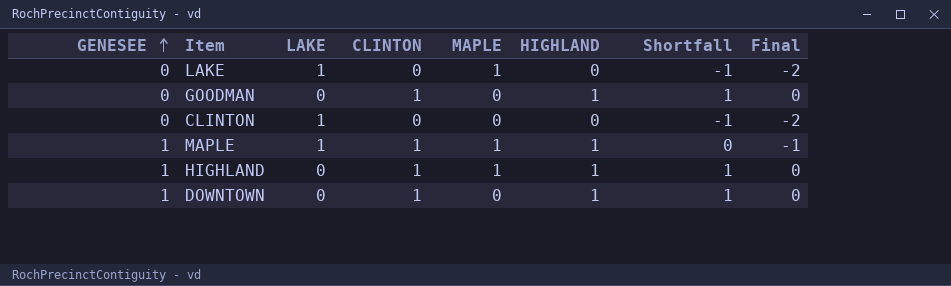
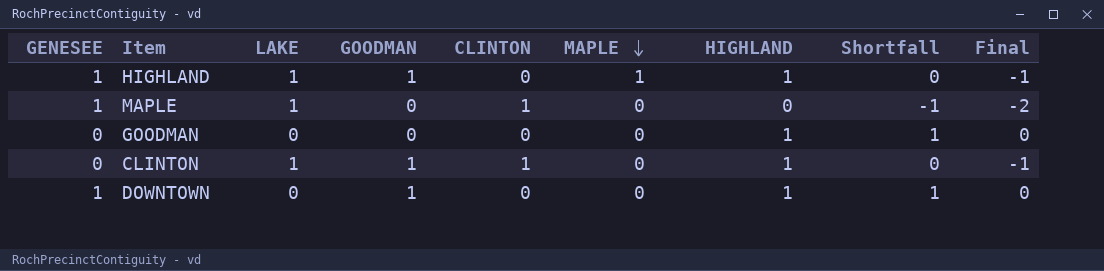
row order: GENESEE ascending -> MAPLE descending
column GOODMAN | position: none -> 4
row LAKE: 0 | 1 | 0 | 1 | 0 | -1 | -2 -> none
HIGHLAND | LAKE: 0 -> 1
HIGHLAND | CLINTON: 1 -> 0
HIGHLAND | Shortfall: 1 -> 0
HIGHLAND | Final: 0 -> -1
MAPLE | MAPLE: 1 -> 0
MAPLE | HIGHLAND: 1 -> 0
MAPLE | Shortfall: 0 -> -1
MAPLE | Final: -1 -> -2
GOODMAN | CLINTON: 1 -> 0
CLINTON | CLINTON: 0 -> 1
CLINTON | HIGHLAND: 0 -> 1
CLINTON | Shortfall: -1 -> 0
CLINTON | Final: -2 -> -1
DOWNTOWN | CLINTON: 1 -> 0

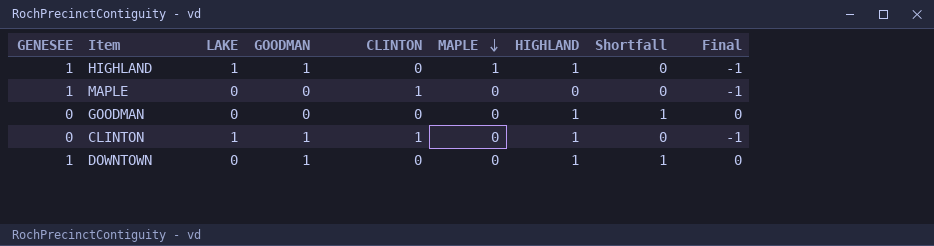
MAPLE | LAKE: 1 -> 0
MAPLE | Shortfall: -1 -> 0
MAPLE | Final: -2 -> -1

